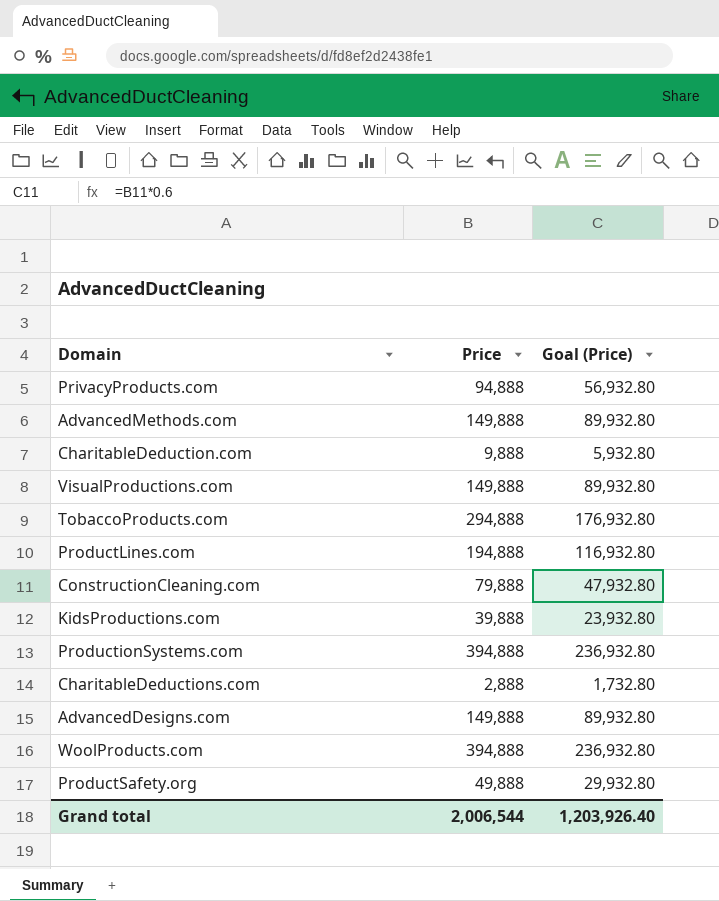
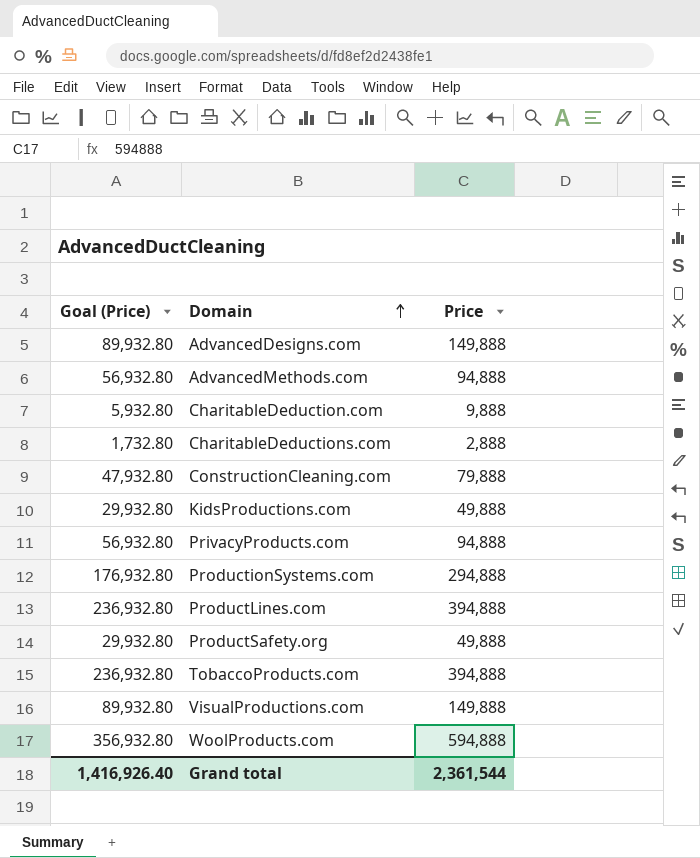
row order: none -> Domain ascending
column Goal (Price) | position: 3 -> 1
AdvancedMethods.com | Goal (Price): 89,932.80 -> 56,932.80
AdvancedMethods.com | Price: 149,888 -> 94,888
KidsProductions.com | Goal (Price): 23,932.80 -> 29,932.80
KidsProductions.com | Price: 39,888 -> 49,888
ProductionSystems.com | Goal (Price): 236,932.80 -> 176,932.80
ProductionSystems.com | Price: 394,888 -> 294,888
ProductLines.com | Goal (Price): 116,932.80 -> 236,932.80
ProductLines.com | Price: 194,888 -> 394,888
TobaccoProducts.com | Goal (Price): 176,932.80 -> 236,932.80
TobaccoProducts.com | Price: 294,888 -> 394,888
WoolProducts.com | Goal (Price): 236,932.80 -> 356,932.80
WoolProducts.com | Price: 394,888 -> 594,888
Grand total | Goal (Price): 1,203,926.40 -> 1,416,926.40
Grand total | Price: 2,006,544 -> 2,361,544

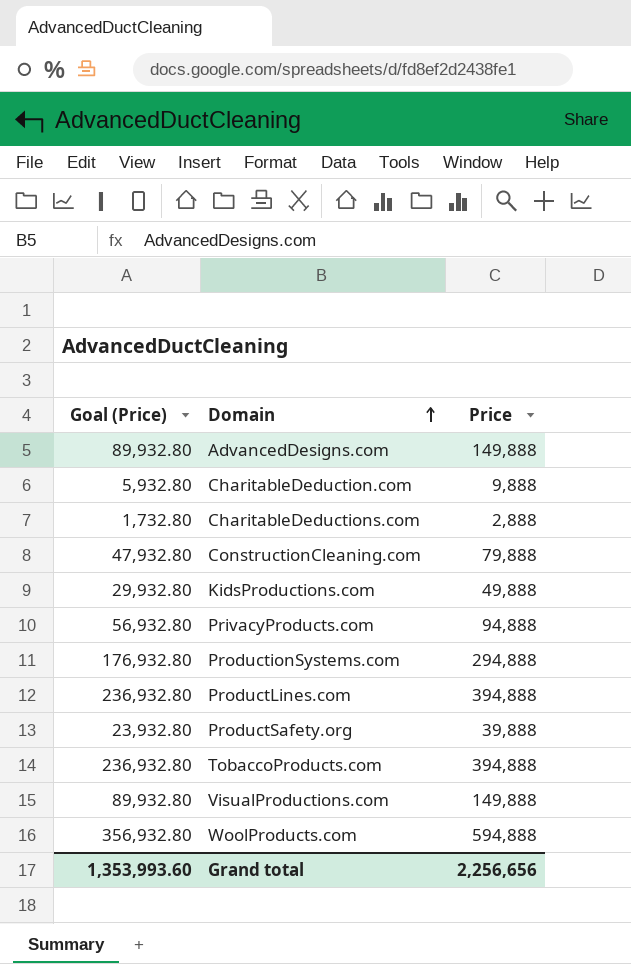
row AdvancedMethods.com: 56,932.80 | 94,888 -> none
ProductSafety.org | Goal (Price): 29,932.80 -> 23,932.80
ProductSafety.org | Price: 49,888 -> 39,888
Grand total | Goal (Price): 1,416,926.40 -> 1,353,993.60
Grand total | Price: 2,361,544 -> 2,256,656

